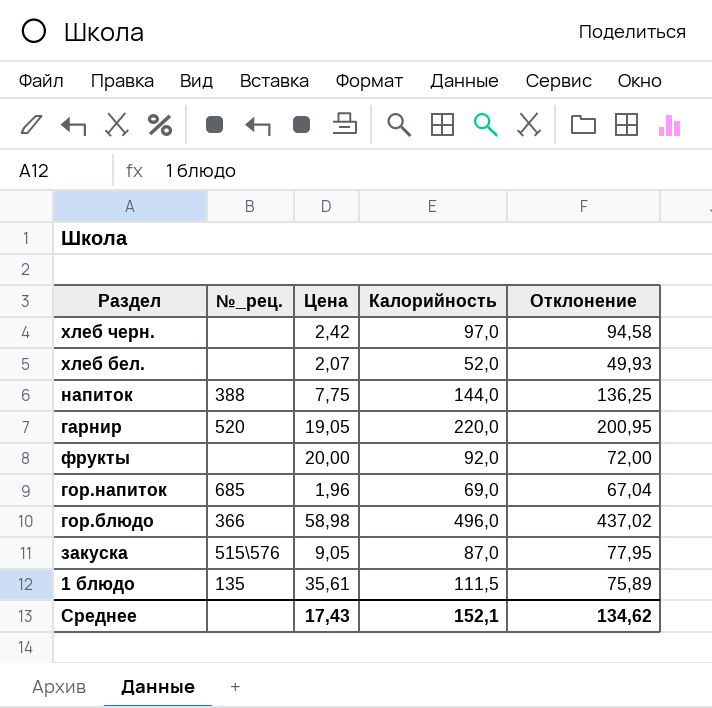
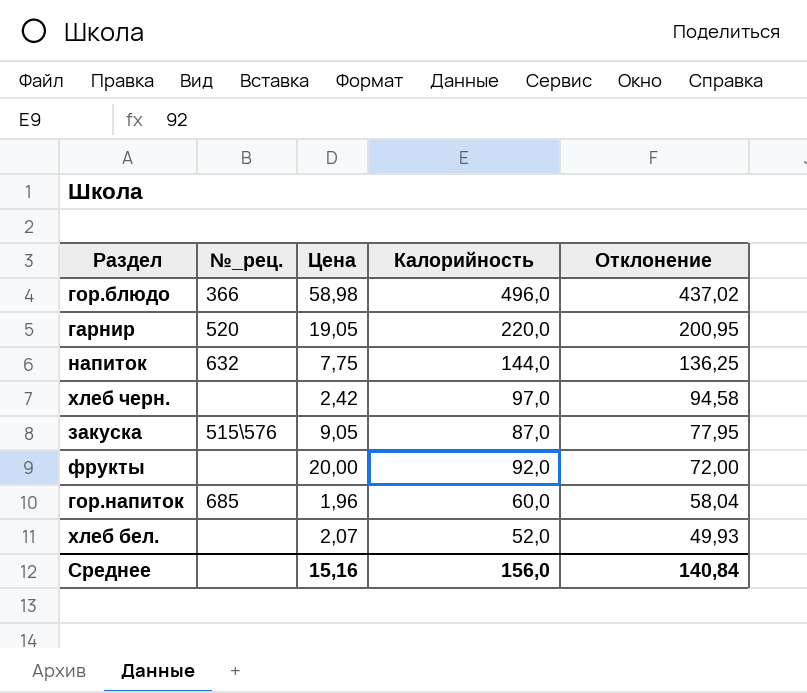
row order: none -> Отклонение descending
row 1 блюдо: 135 | 35,61 | 111,5 | 75,89 -> none
напиток | №_рец.: 388 -> 632
гор.напиток | Калорийность: 69,0 -> 60,0
гор.напиток | Отклонение: 67,04 -> 58,04
Среднее | Цена: 17,43 -> 15,16
Среднее | Калорийность: 152,1 -> 156,0
Среднее | Отклонение: 134,62 -> 140,84

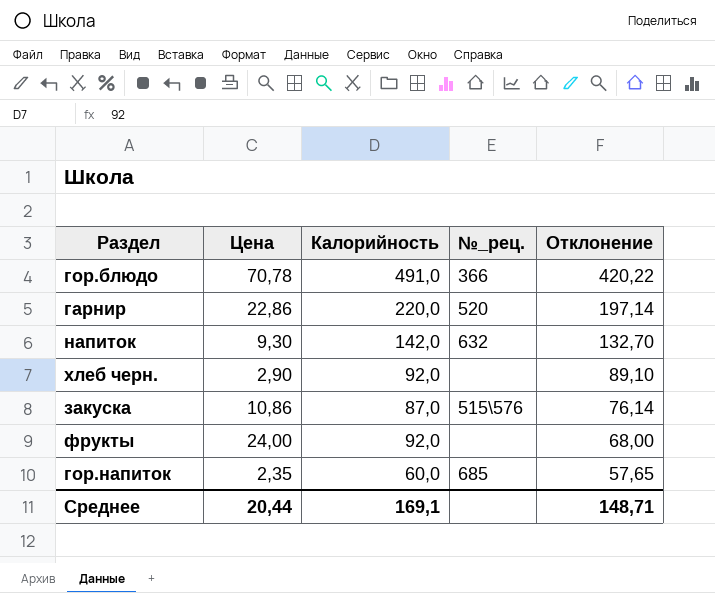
column №_рец. | position: 2 -> 4
row хлеб бел.: none | 2,07 | 52,0 | 49,93 -> none
гор.блюдо | Цена: 58,98 -> 70,78
гор.блюдо | Калорийность: 496,0 -> 491,0
гор.блюдо | Отклонение: 437,02 -> 420,22
гарнир | Цена: 19,05 -> 22,86
гарнир | Отклонение: 200,95 -> 197,14
напиток | Цена: 7,75 -> 9,30
напиток | Калорийность: 144,0 -> 142,0
напиток | Отклонение: 136,25 -> 132,70
хлеб черн. | Цена: 2,42 -> 2,90
хлеб черн. | Калорийность: 97,0 -> 92,0
хлеб черн. | Отклонение: 94,58 -> 89,10
закуска | Цена: 9,05 -> 10,86
закуска | Отклонение: 77,95 -> 76,14
фрукты | Цена: 20,00 -> 24,00
фрукты | Отклонение: 72,00 -> 68,00
гор.напиток | Цена: 1,96 -> 2,35
гор.напиток | Отклонение: 58,04 -> 57,65
Среднее | Цена: 15,16 -> 20,44
Среднее | Калорийность: 156,0 -> 169,1
Среднее | Отклонение: 140,84 -> 148,71

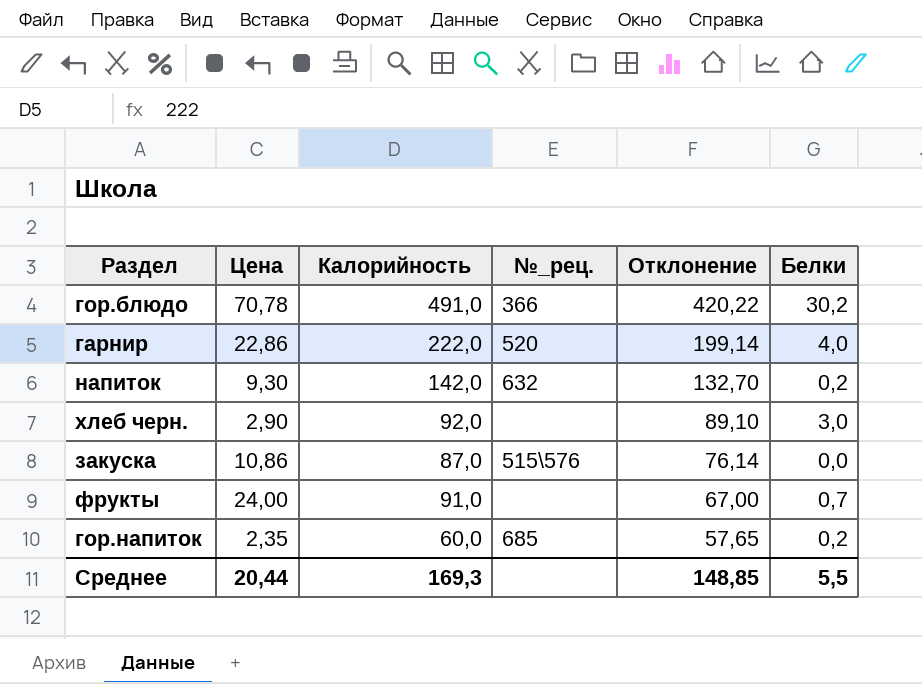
column Белки | position: none -> 6
гарнир | Калорийность: 220,0 -> 222,0
гарнир | Отклонение: 197,14 -> 199,14
фрукты | Калорийность: 92,0 -> 91,0
фрукты | Отклонение: 68,00 -> 67,00
Среднее | Калорийность: 169,1 -> 169,3
Среднее | Отклонение: 148,71 -> 148,85

